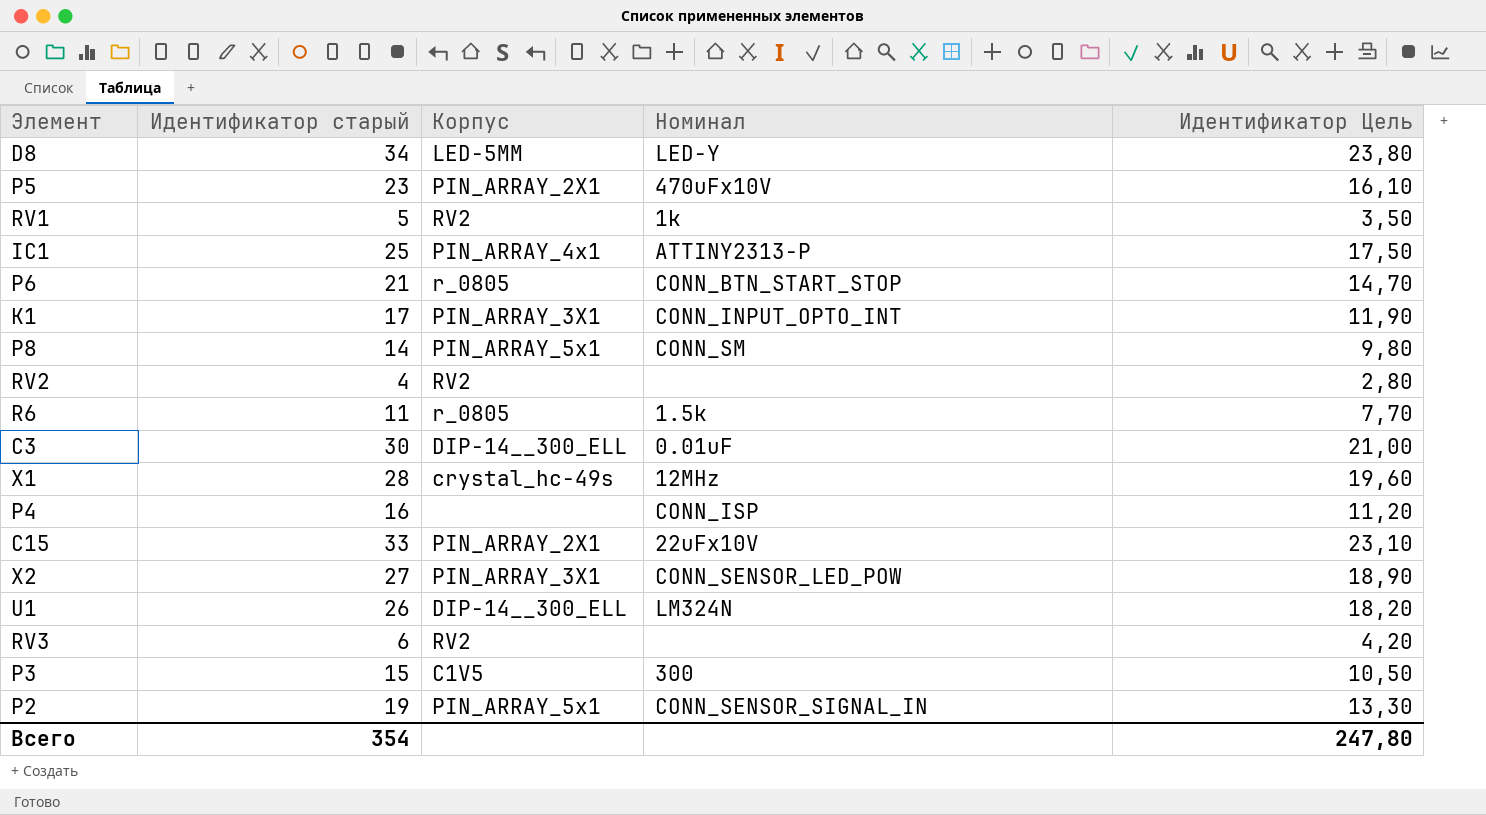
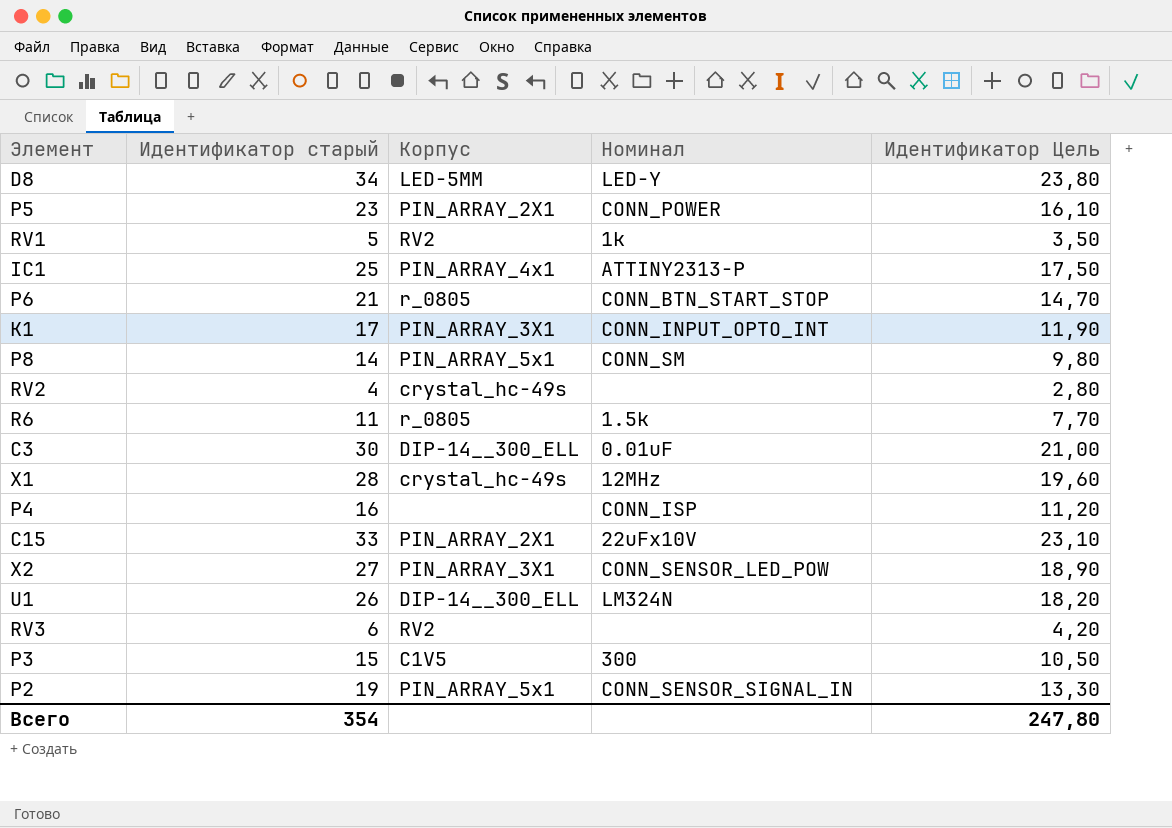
P5 | Номинал: 470uFx10V -> CONN_POWER
RV2 | Корпус: RV2 -> crystal_hc-49s

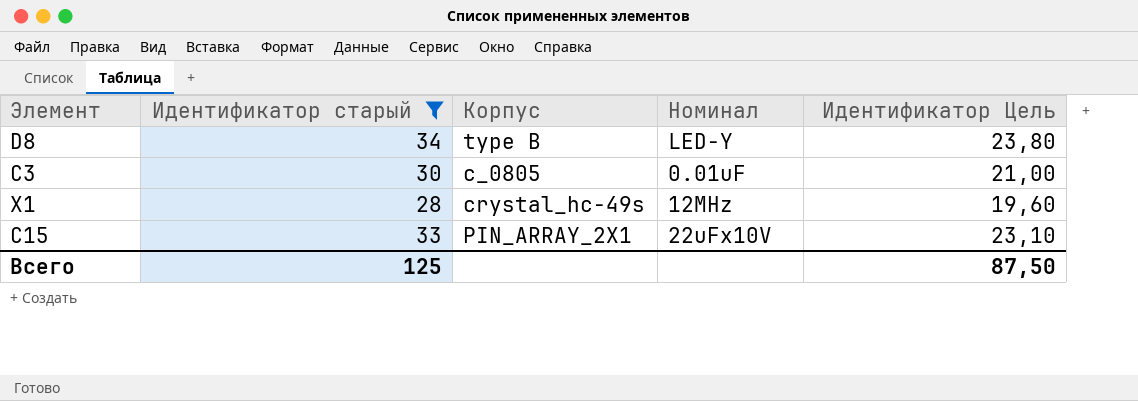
filter: none -> Идентификатор старый >= 28
D8 | Корпус: LED-5MM -> type B
C3 | Корпус: DIP-14__300_ELL -> c_0805
Всего | Идентификатор старый: 354 -> 125
Всего | Идентификатор Цель: 247,80 -> 87,50

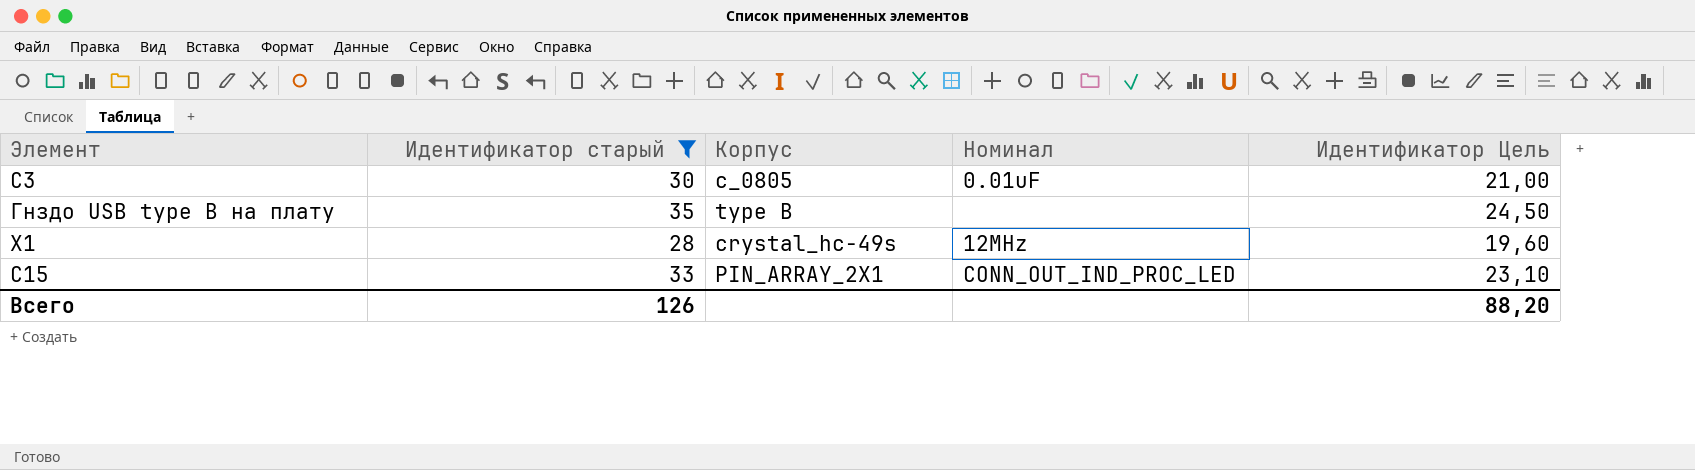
row D8: 34 | type B | LED-Y | 23,80 -> none
row Гнздо USB type B на плату: none -> 35 | type B | none | 24,50
C15 | Номинал: 22uFx10V -> CONN_OUT_IND_PROC_LED
Всего | Идентификатор старый: 125 -> 126
Всего | Идентификатор Цель: 87,50 -> 88,20

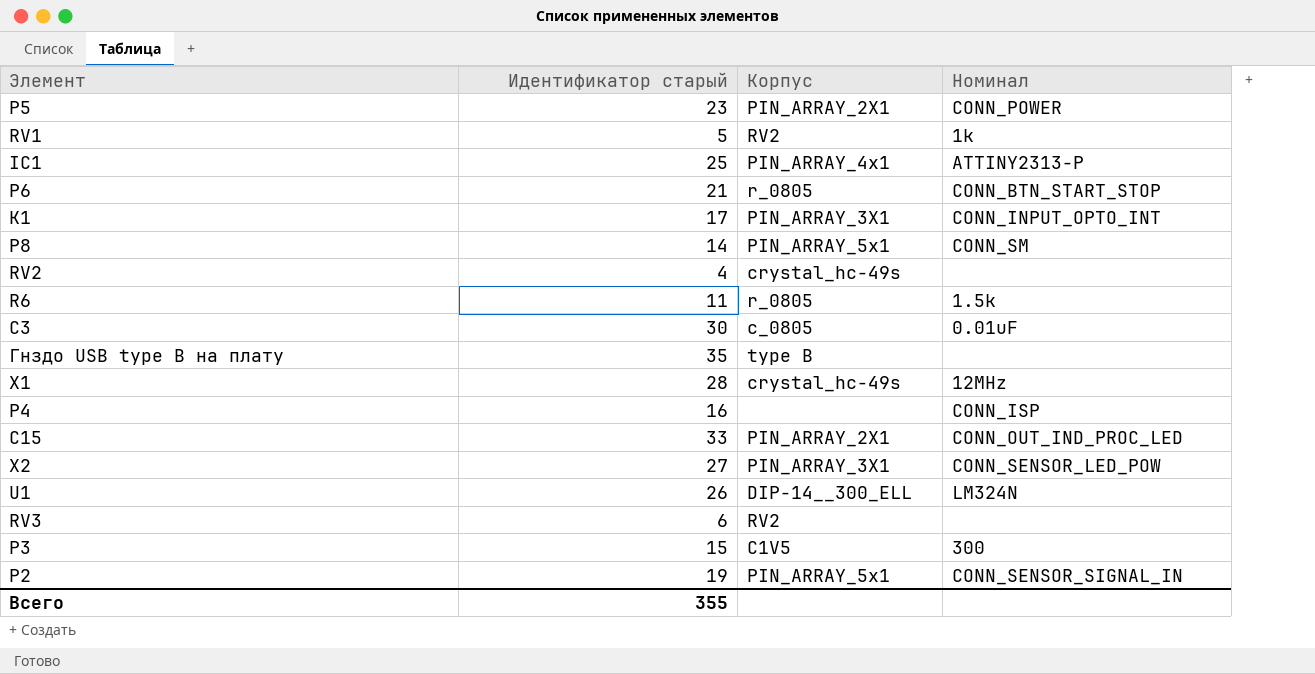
filter: Идентификатор старый >= 28 -> none
column Идентификатор Цель | formula: [Идентификатор старый] * 0,7 -> none
Всего | Идентификатор старый: 126 -> 355

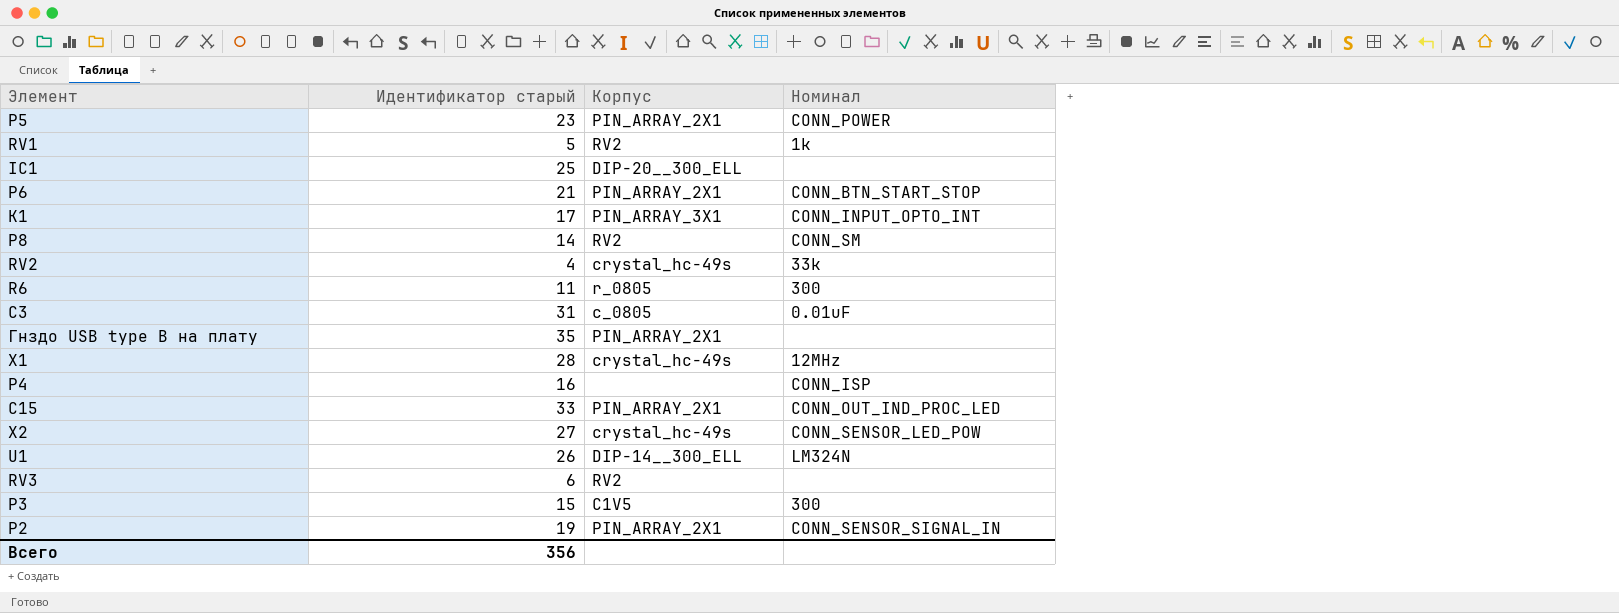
IC1 | Корпус: PIN_ARRAY_4x1 -> DIP-20__300_ELL
IC1 | Номинал: ATTINY2313-P -> none
P6 | Корпус: r_0805 -> PIN_ARRAY_2X1
P8 | Корпус: PIN_ARRAY_5x1 -> RV2
RV2 | Номинал: none -> 33k
R6 | Номинал: 1.5k -> 300
C3 | Идентификатор старый: 30 -> 31
Гнздо USB type B на плату | Корпус: type B -> PIN_ARRAY_2X1
X2 | Корпус: PIN_ARRAY_3X1 -> crystal_hc-49s
P2 | Корпус: PIN_ARRAY_5x1 -> PIN_ARRAY_2X1
Всего | Идентификатор старый: 355 -> 356

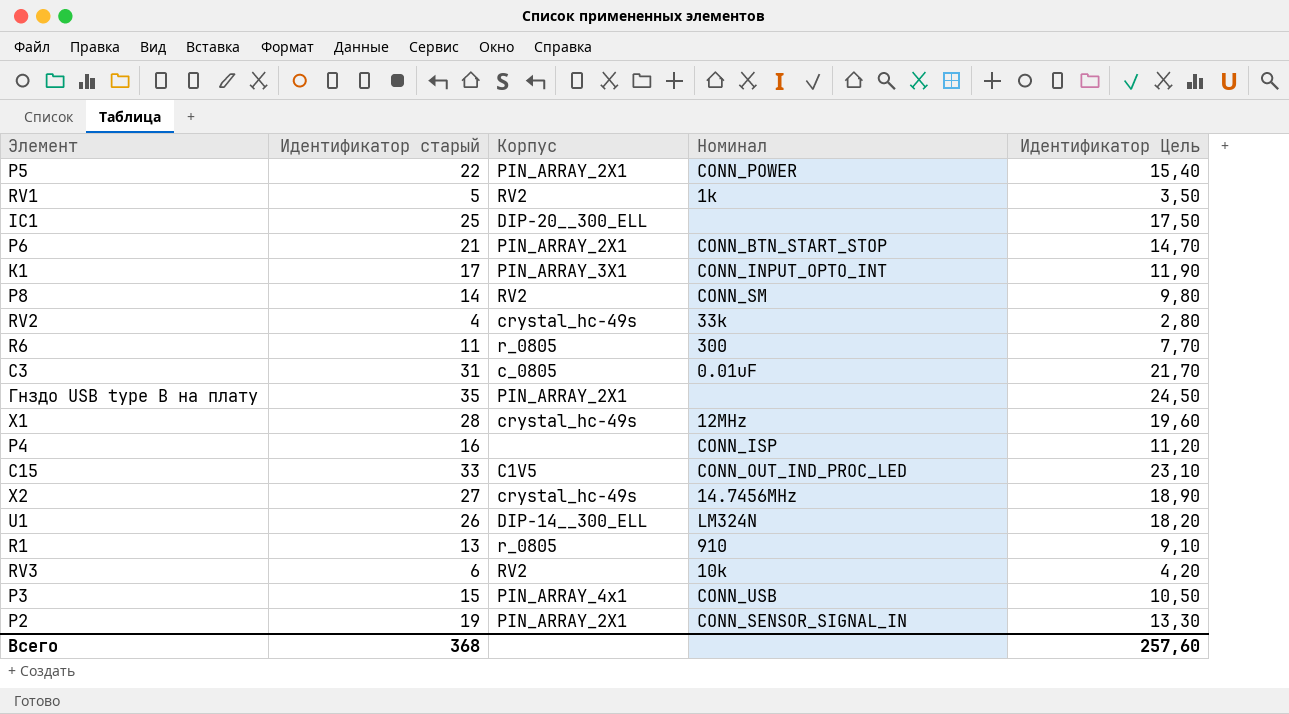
column Идентификатор Цель | formula: none -> [Идентификатор старый] * 0,7
P5 | Идентификатор старый: 23 -> 22
C15 | Корпус: PIN_ARRAY_2X1 -> C1V5
X2 | Номинал: CONN_SENSOR_LED_POW -> 14.7456MHz
row R1: none -> 13 | r_0805 | 910 | 9,10
RV3 | Номинал: none -> 10k
P3 | Корпус: C1V5 -> PIN_ARRAY_4x1
P3 | Номинал: 300 -> CONN_USB
Всего | Идентификатор старый: 356 -> 368

